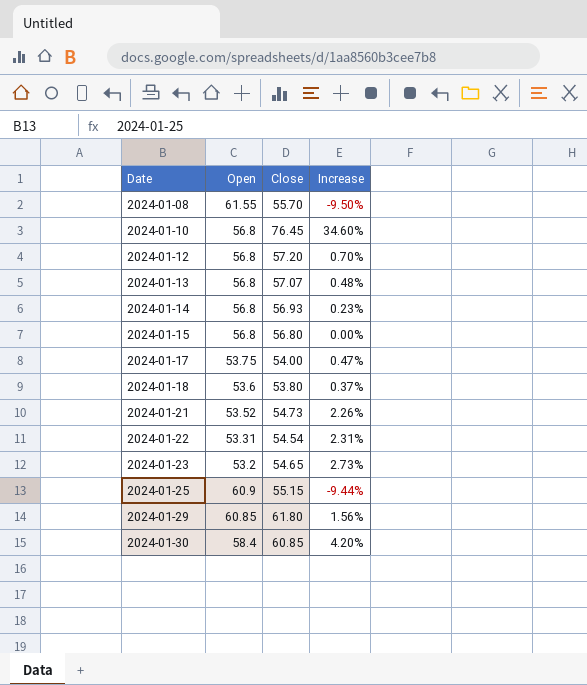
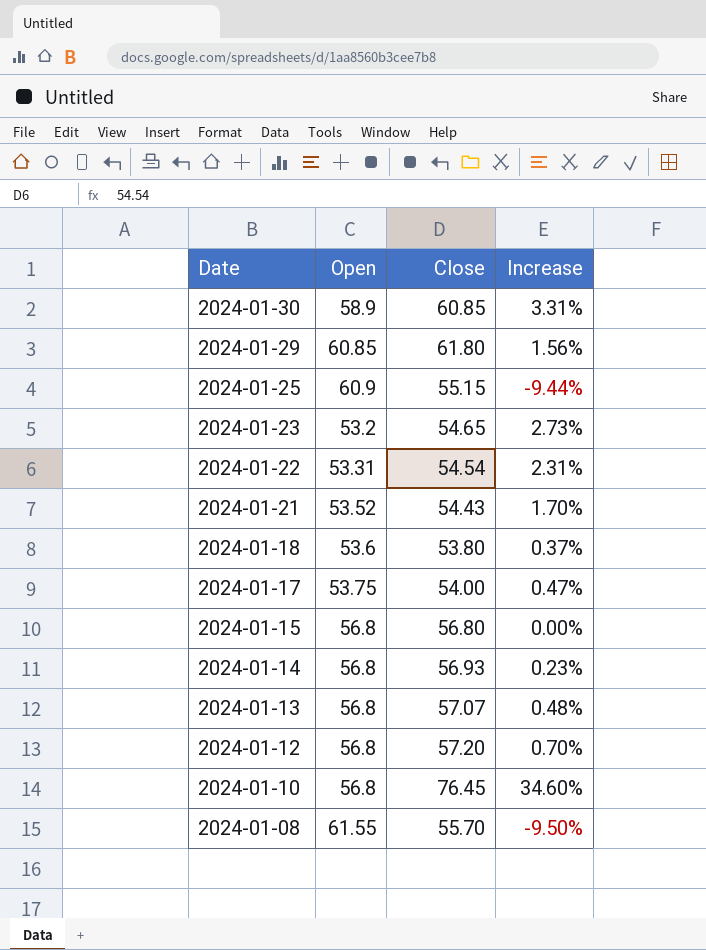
row order: Date ascending -> Date descending
2024-01-30 | Open: 58.4 -> 58.9
2024-01-30 | Increase: 4.20% -> 3.31%
2024-01-21 | Close: 54.73 -> 54.43
2024-01-21 | Increase: 2.26% -> 1.70%

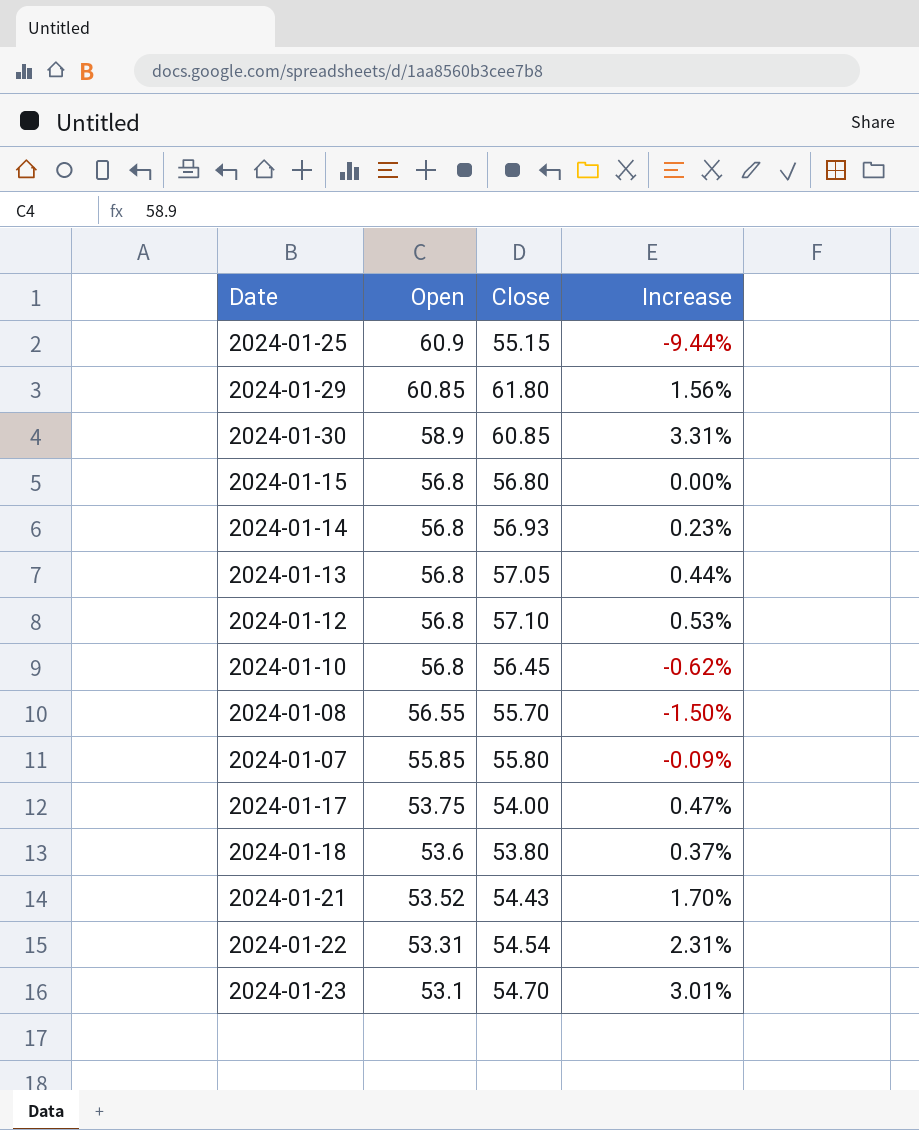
row order: Date descending -> Open descending
2024-01-13 | Close: 57.07 -> 57.05
2024-01-13 | Increase: 0.48% -> 0.44%
2024-01-12 | Close: 57.20 -> 57.10
2024-01-12 | Increase: 0.70% -> 0.53%
2024-01-10 | Close: 76.45 -> 56.45
2024-01-10 | Increase: 34.60% -> -0.62%
2024-01-08 | Open: 61.55 -> 56.55
2024-01-08 | Increase: -9.50% -> -1.50%
row 2024-01-07: none -> 55.85 | 55.80 | -0.09%
2024-01-23 | Open: 53.2 -> 53.1
2024-01-23 | Close: 54.65 -> 54.70
2024-01-23 | Increase: 2.73% -> 3.01%

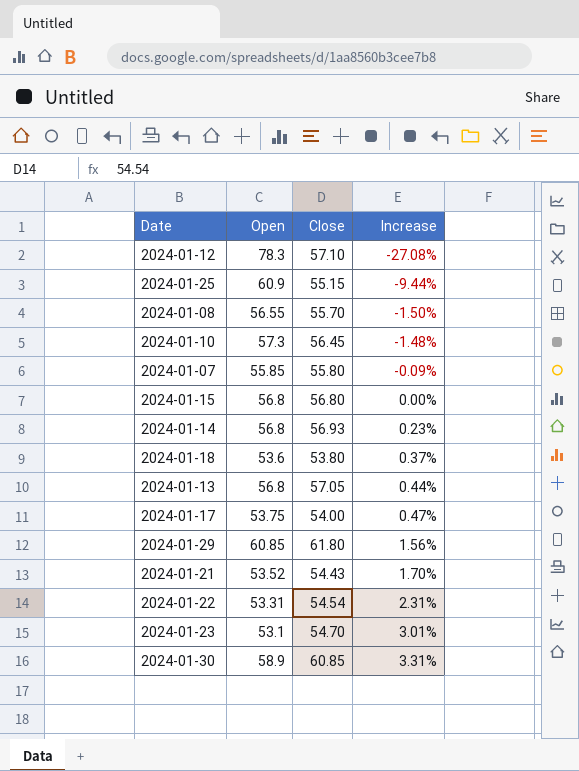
row order: Open descending -> Increase ascending
2024-01-12 | Open: 56.8 -> 78.3
2024-01-12 | Increase: 0.53% -> -27.08%
2024-01-10 | Open: 56.8 -> 57.3
2024-01-10 | Increase: -0.62% -> -1.48%

